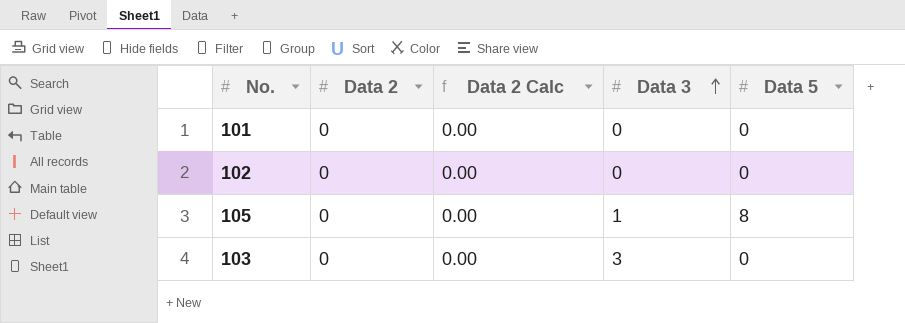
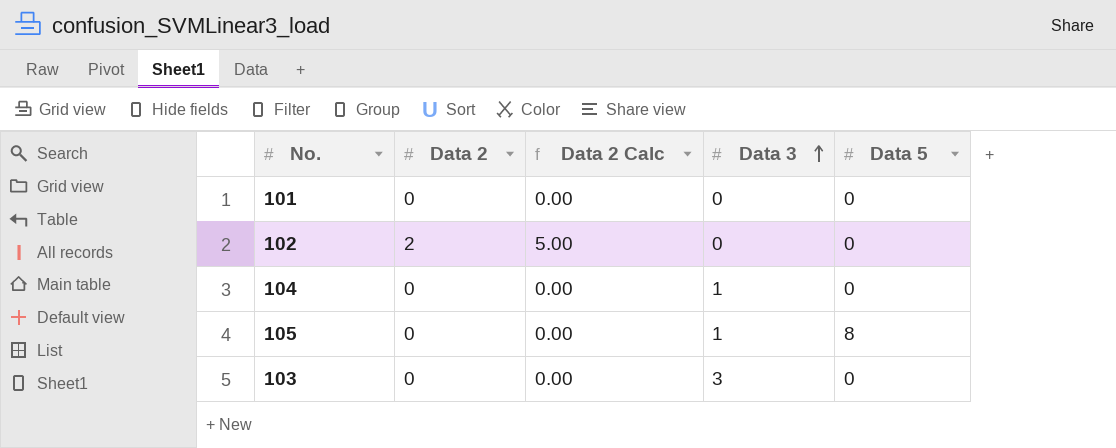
102 | Data 2: 0 -> 2
102 | Data 2 Calc: 0.00 -> 5.00
row 104: none -> 0 | 0.00 | 1 | 0

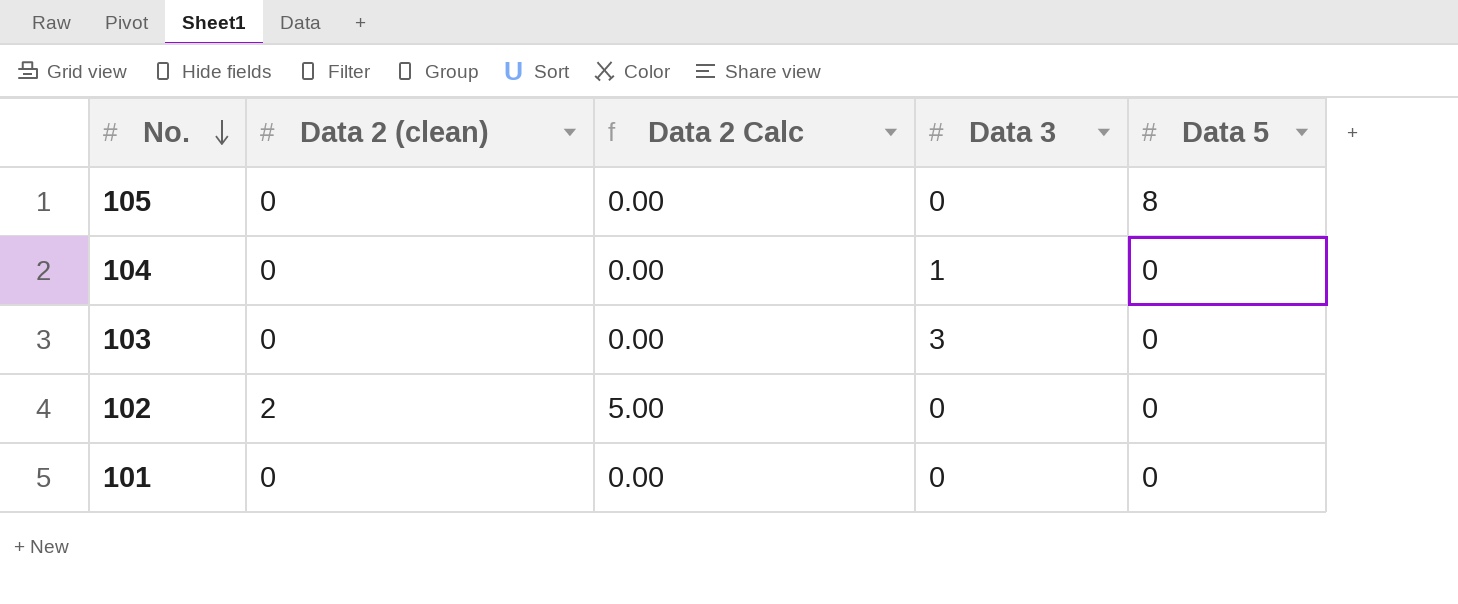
row order: Data 3 ascending -> No. descending
column name: Data 2 -> Data 2 (clean)
105 | Data 3: 1 -> 0

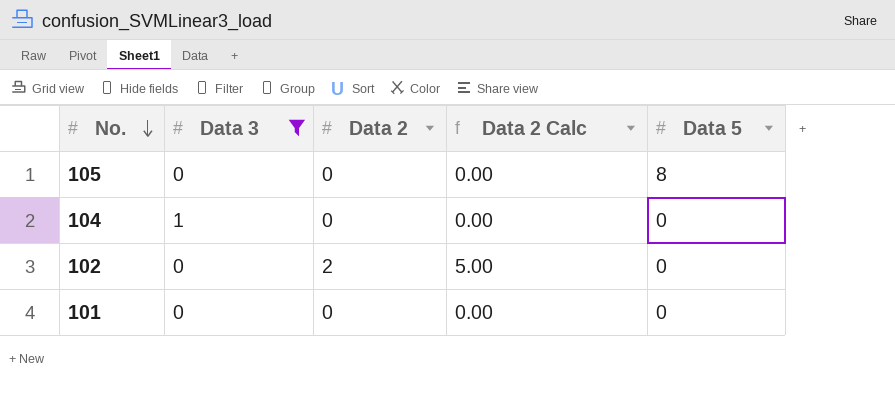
filter: none -> Data 3 != 3
column Data 3 | position: 4 -> 2
column name: Data 2 (clean) -> Data 2

